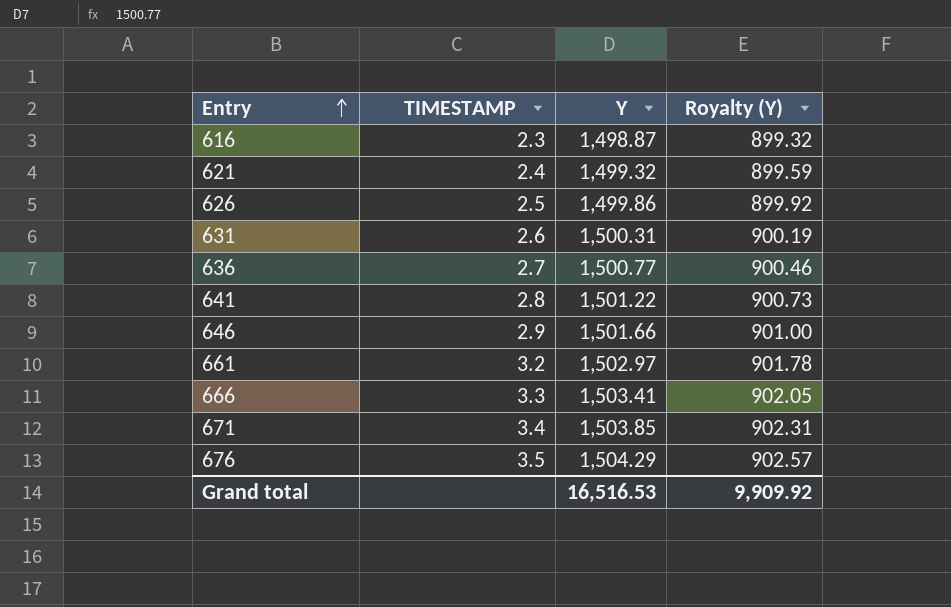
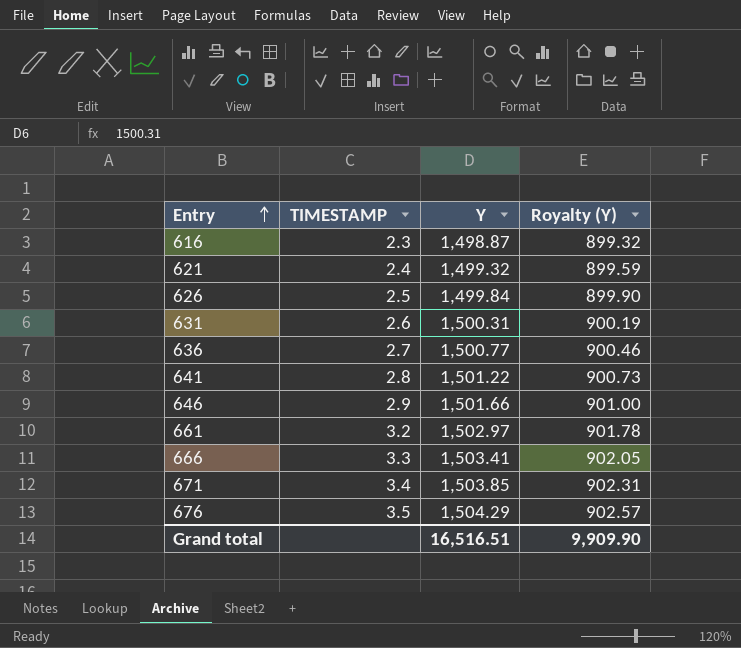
626 | Y: 1,499.86 -> 1,499.84
626 | Royalty (Y): 899.92 -> 899.90
Grand total | Y: 16,516.53 -> 16,516.51
Grand total | Royalty (Y): 9,909.92 -> 9,909.90

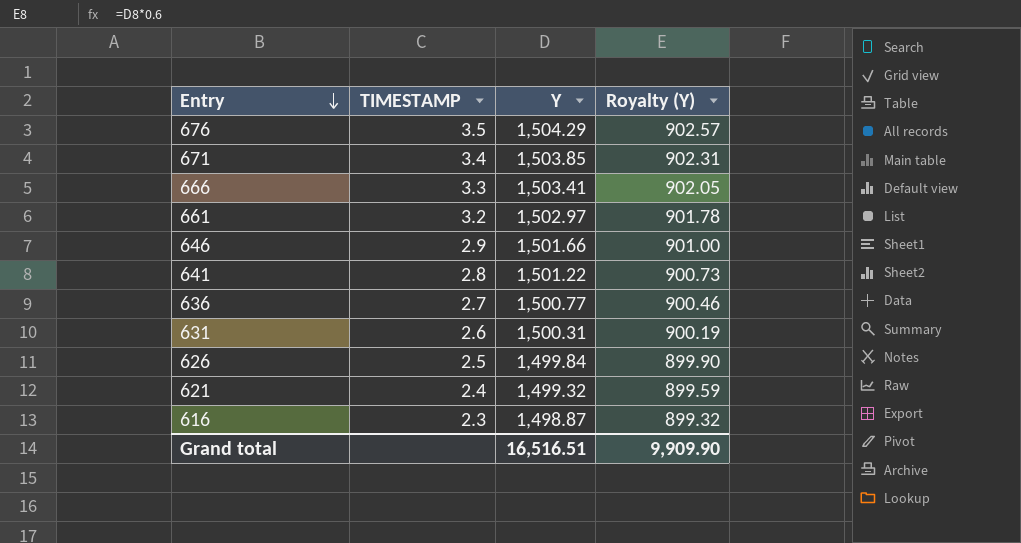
row order: Entry ascending -> Entry descending

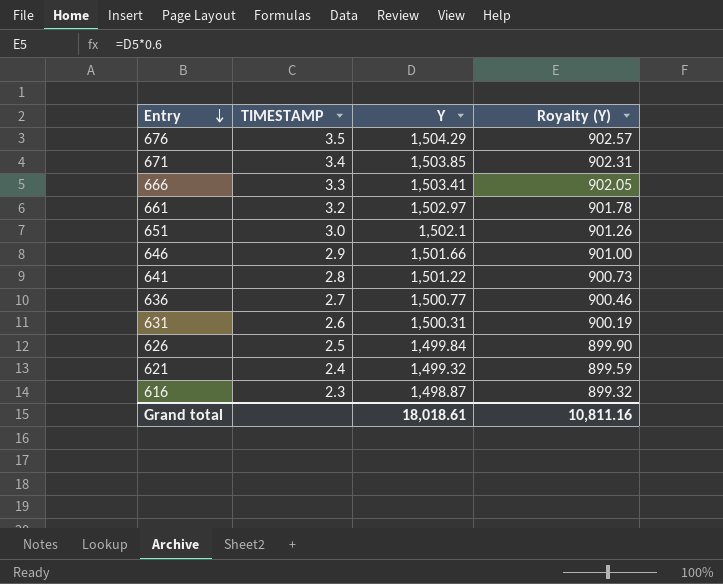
row 651: none -> 3.0 | 1,502.1 | 901.26
Grand total | Y: 16,516.51 -> 18,018.61
Grand total | Royalty (Y): 9,909.90 -> 10,811.16

